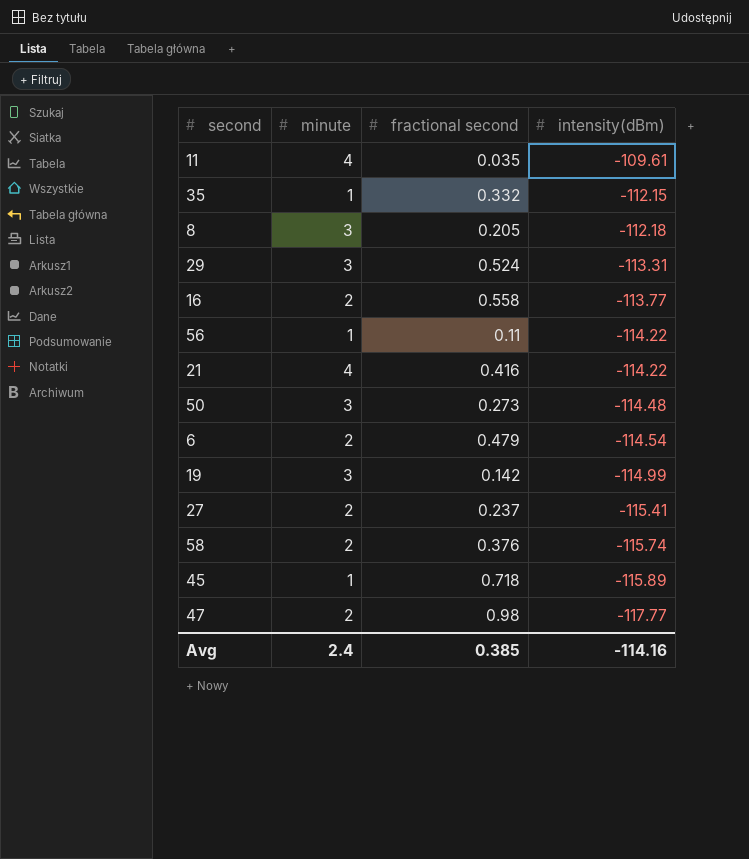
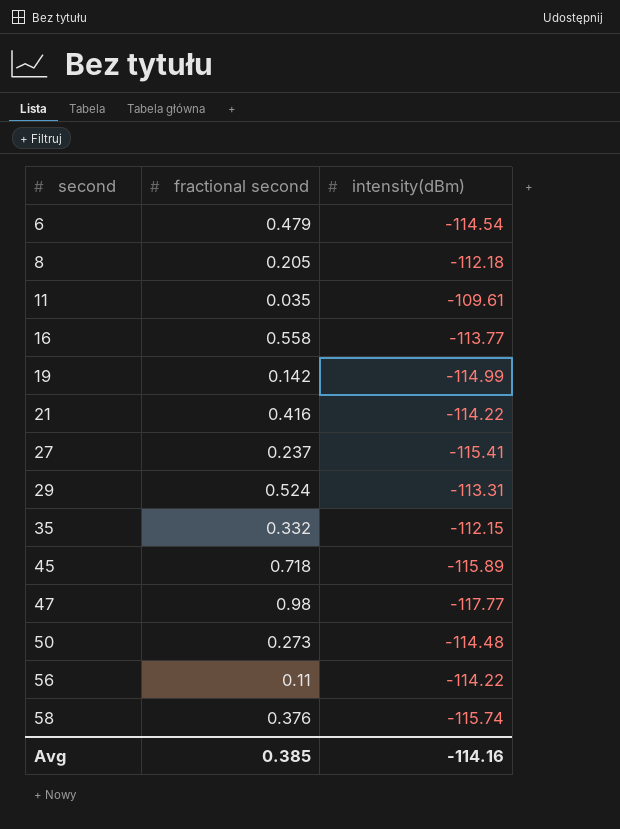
row order: intensity(dBm) descending -> second ascending
column minute | position: 2 -> none

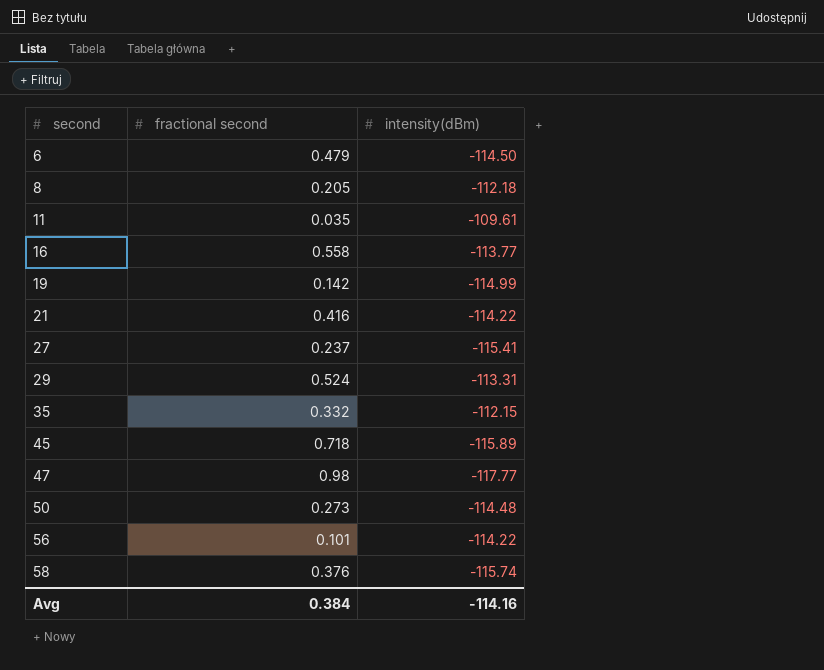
6 | intensity(dBm): -114.54 -> -114.50
56 | fractional second: 0.11 -> 0.101
Avg | fractional second: 0.385 -> 0.384

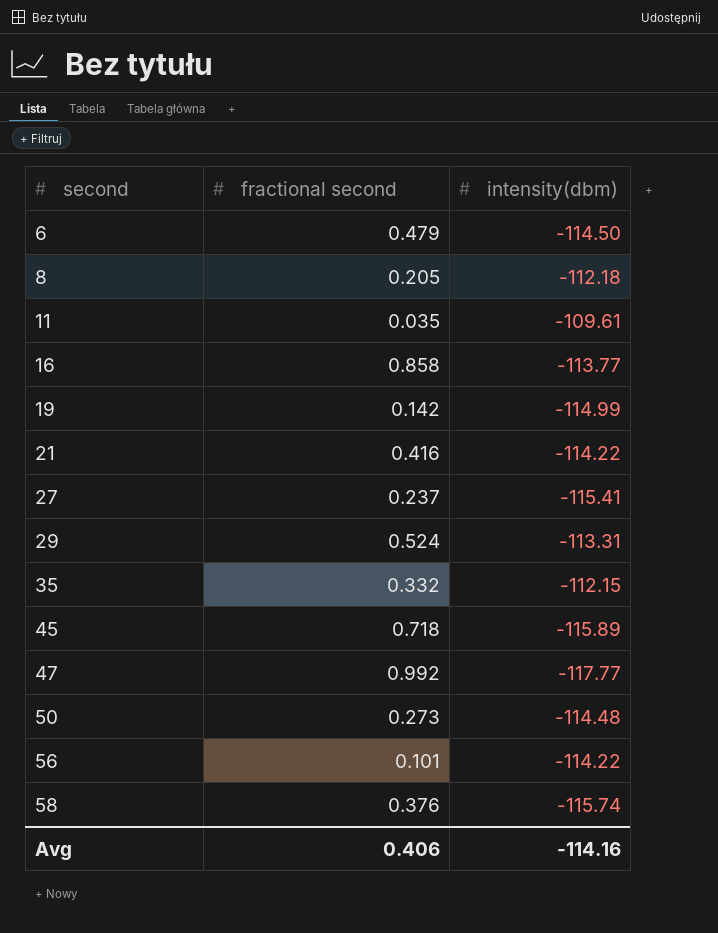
column name: intensity(dBm) -> intensity(dbm)
16 | fractional second: 0.558 -> 0.858
47 | fractional second: 0.98 -> 0.992
Avg | fractional second: 0.384 -> 0.406

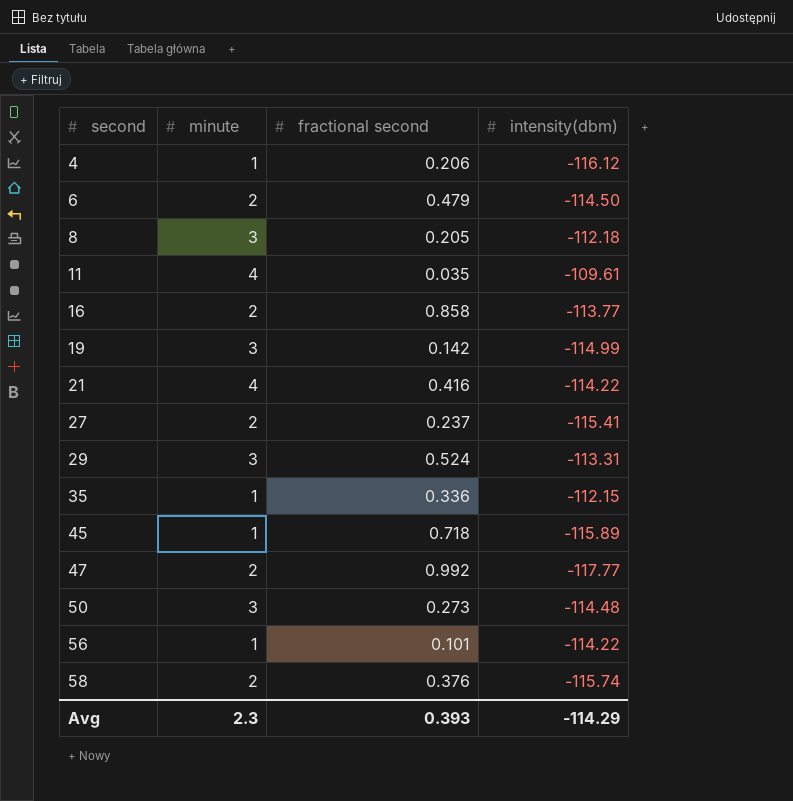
column minute | position: none -> 2
row 4: none -> 1 | 0.206 | -116.12
35 | fractional second: 0.332 -> 0.336
Avg | fractional second: 0.406 -> 0.393
Avg | intensity(dbm): -114.16 -> -114.29

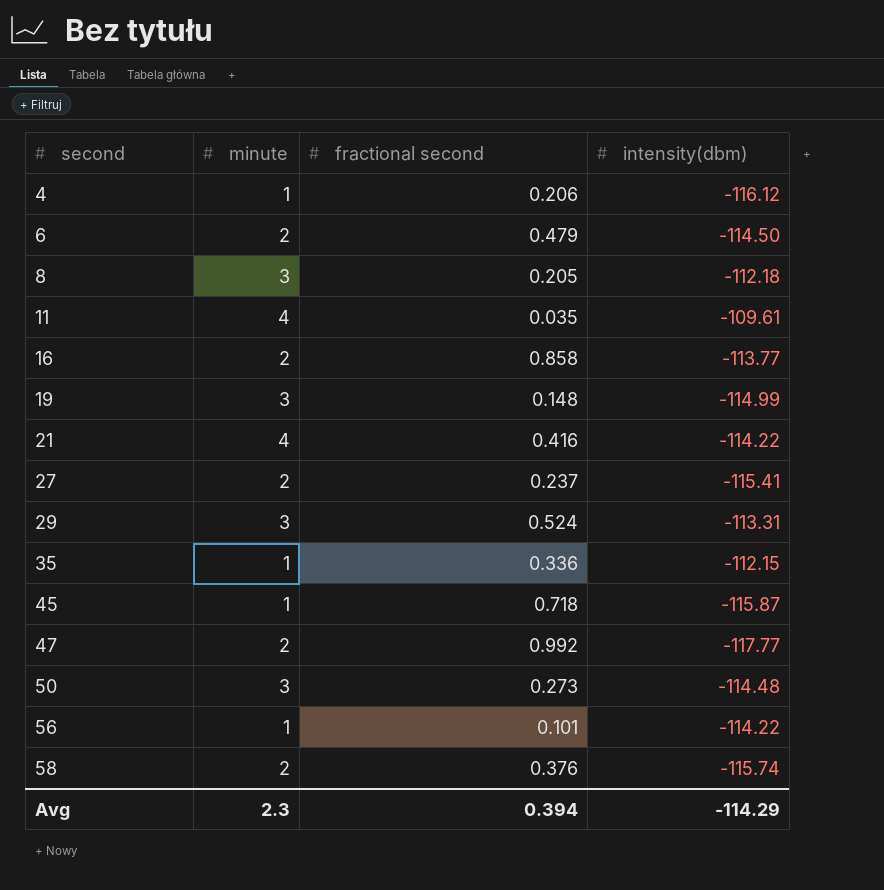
19 | fractional second: 0.142 -> 0.148
45 | intensity(dbm): -115.89 -> -115.87
Avg | fractional second: 0.393 -> 0.394

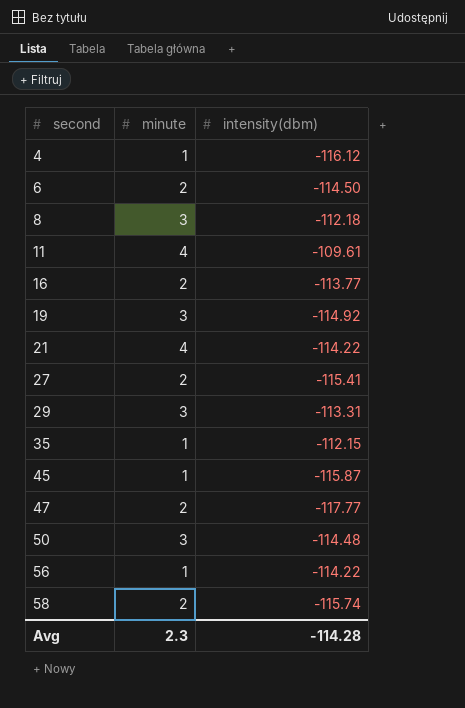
column fractional second | position: 3 -> none
19 | intensity(dbm): -114.99 -> -114.92
Avg | intensity(dbm): -114.29 -> -114.28

